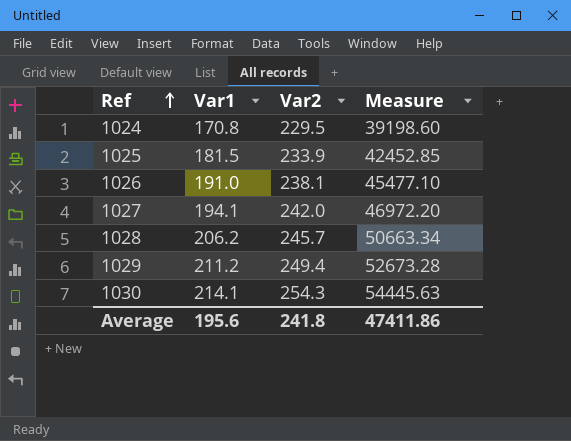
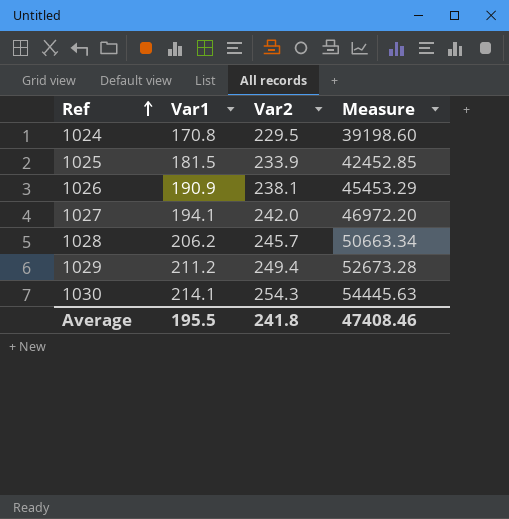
1026 | Var1: 191.0 -> 190.9
1026 | Measure: 45477.10 -> 45453.29
Average | Var1: 195.6 -> 195.5
Average | Measure: 47411.86 -> 47408.46

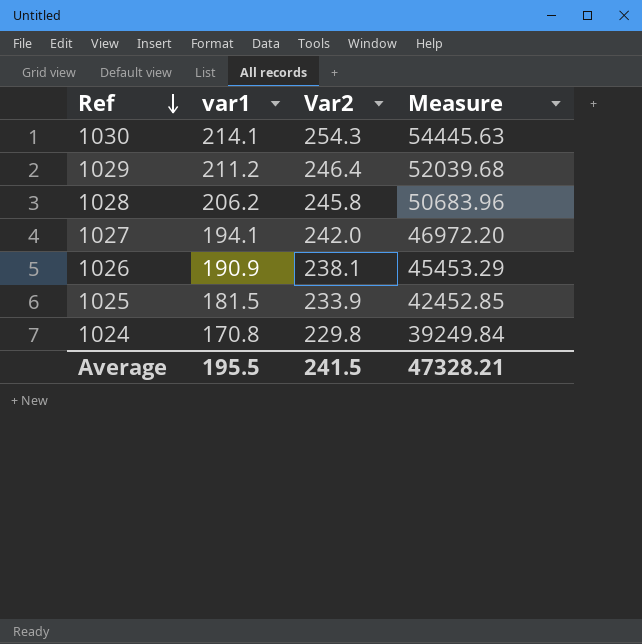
row order: Ref ascending -> Ref descending
column name: Var1 -> var1
1029 | Var2: 249.4 -> 246.4
1029 | Measure: 52673.28 -> 52039.68
1028 | Var2: 245.7 -> 245.8
1028 | Measure: 50663.34 -> 50683.96
1024 | Var2: 229.5 -> 229.8
1024 | Measure: 39198.60 -> 39249.84
Average | Var2: 241.8 -> 241.5
Average | Measure: 47408.46 -> 47328.21

